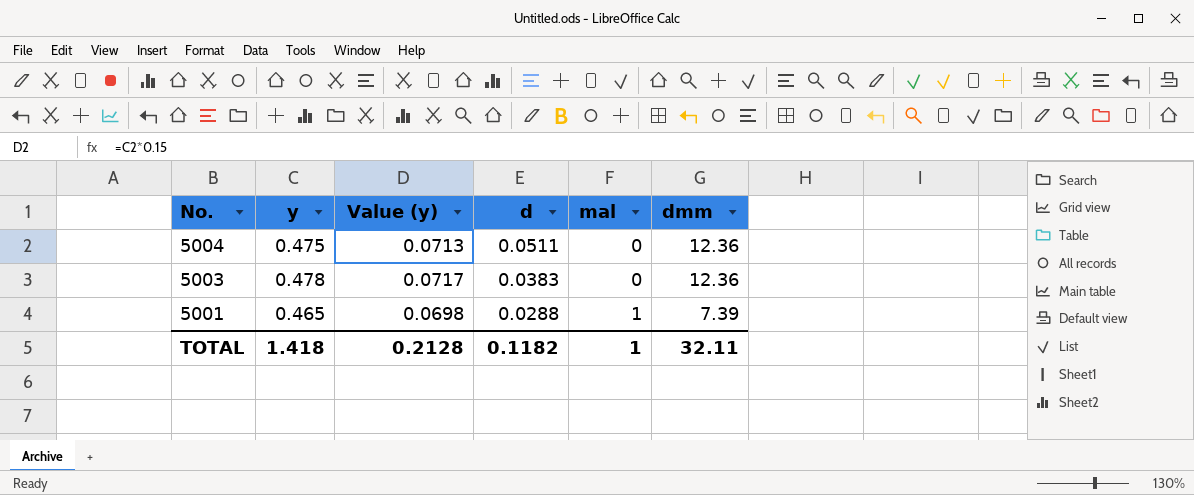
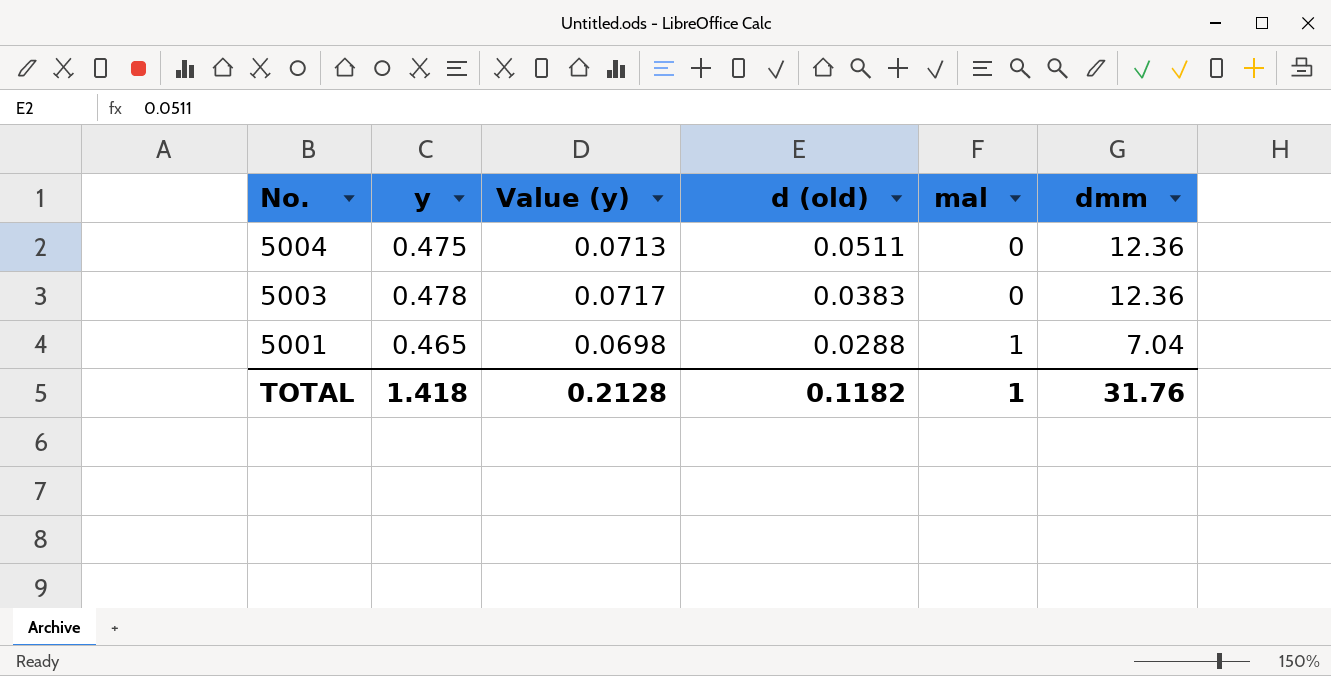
column name: d -> d (old)
5001 | dmm: 7.39 -> 7.04
TOTAL | dmm: 32.11 -> 31.76

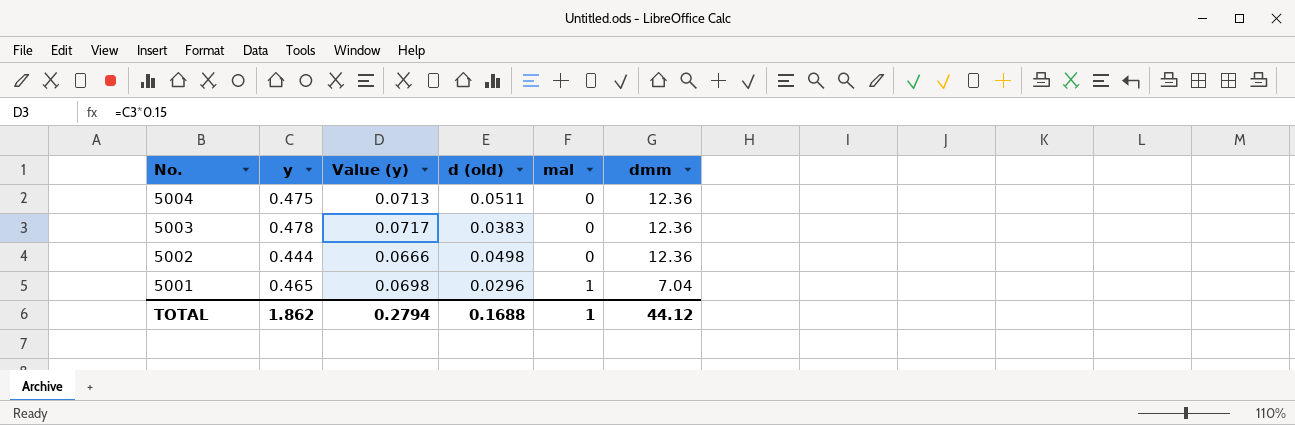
row 5002: none -> 0.444 | 0.0666 | 0.0498 | 0 | 12.36
5001 | d (old): 0.0288 -> 0.0296
TOTAL | y: 1.418 -> 1.862
TOTAL | Value (y): 0.2128 -> 0.2794
TOTAL | d (old): 0.1182 -> 0.1688
TOTAL | dmm: 31.76 -> 44.12

